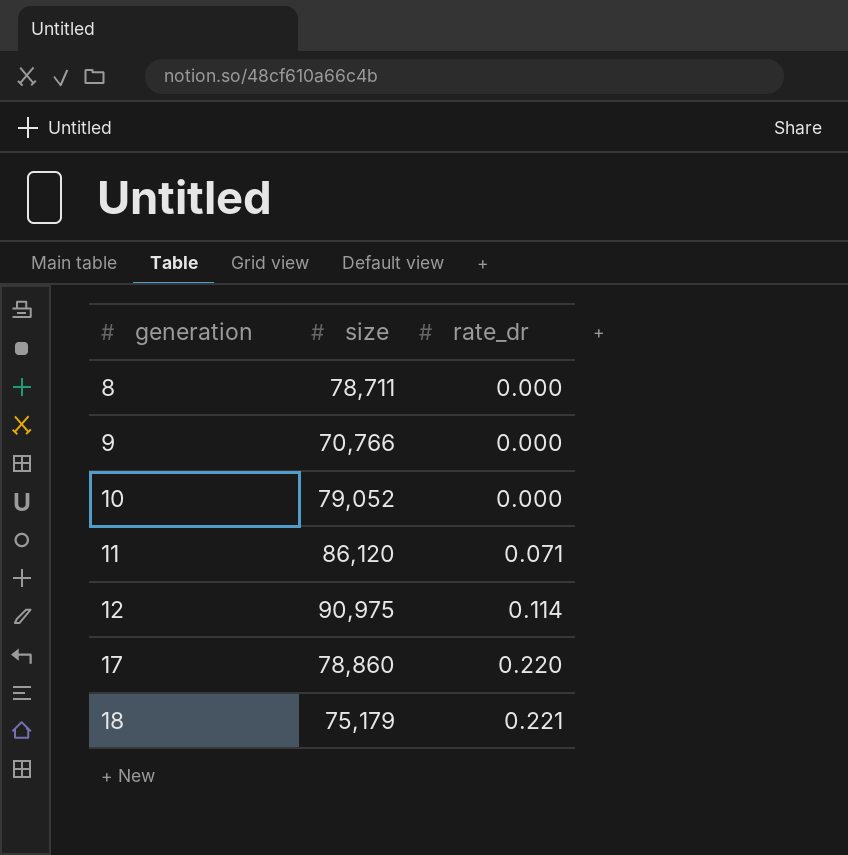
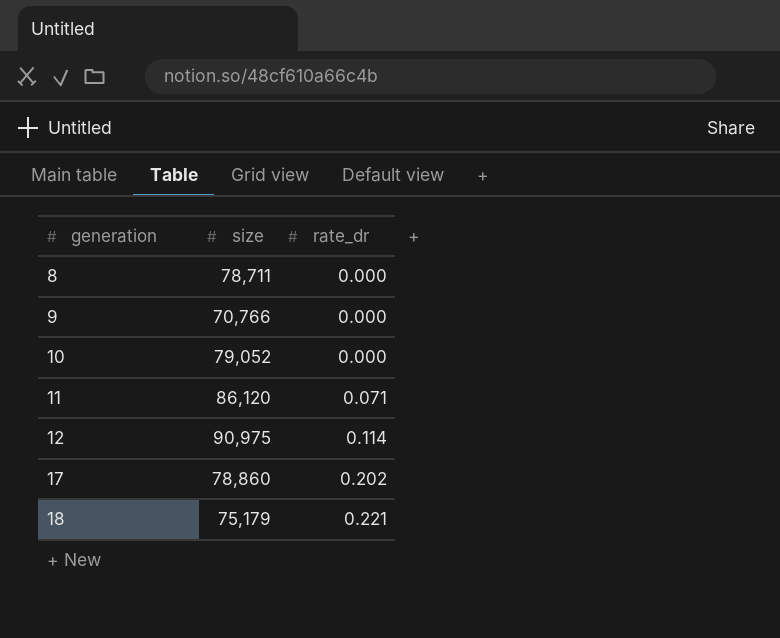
17 | rate_dr: 0.220 -> 0.202

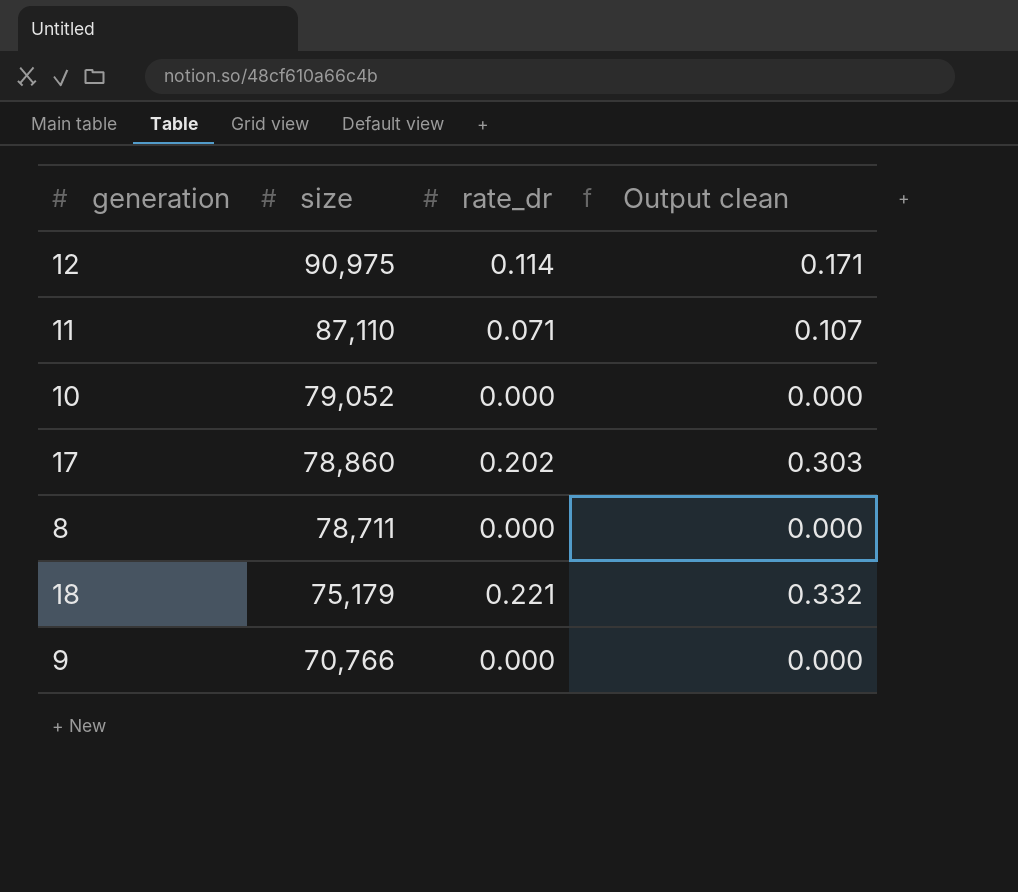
row order: generation ascending -> size descending
column Output clean | formula: none -> [rate_dr] * 1.5
11 | size: 86,120 -> 87,110

